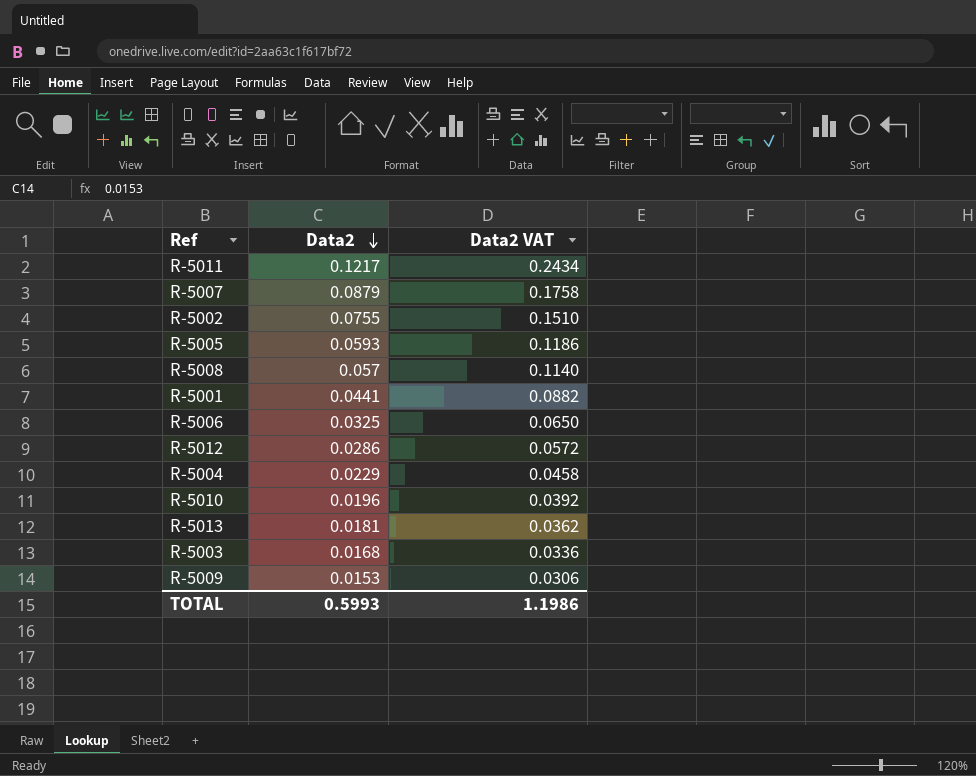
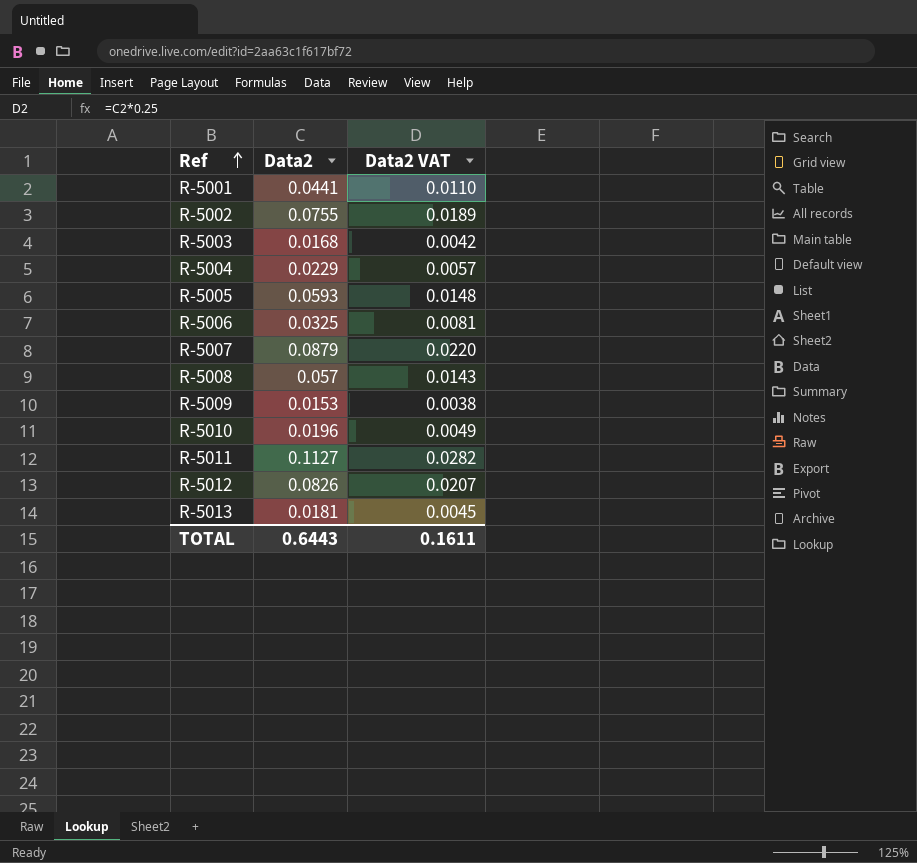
row order: Data2 descending -> Ref ascending
column Data2 VAT | formula: [Data2] * 2 -> [Data2] * 0.25
R-5011 | Data2: 0.1217 -> 0.1127
R-5012 | Data2: 0.0286 -> 0.0826
TOTAL | Data2: 0.5993 -> 0.6443
TOTAL | Data2 VAT: 1.1986 -> 0.1611

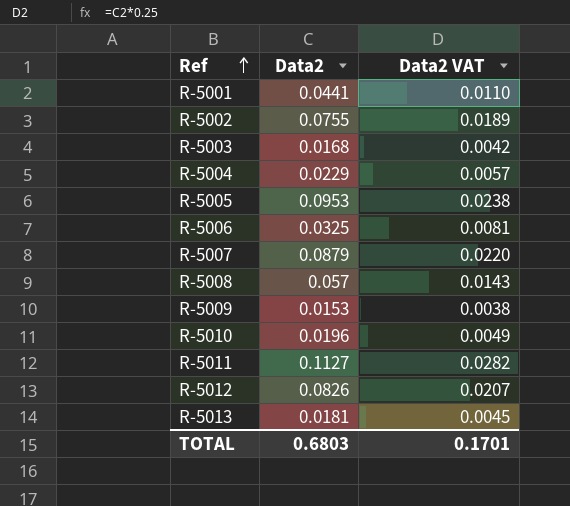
R-5005 | Data2: 0.0593 -> 0.0953
R-5005 | Data2 VAT: 0.0148 -> 0.0238
TOTAL | Data2: 0.6443 -> 0.6803
TOTAL | Data2 VAT: 0.1611 -> 0.1701

